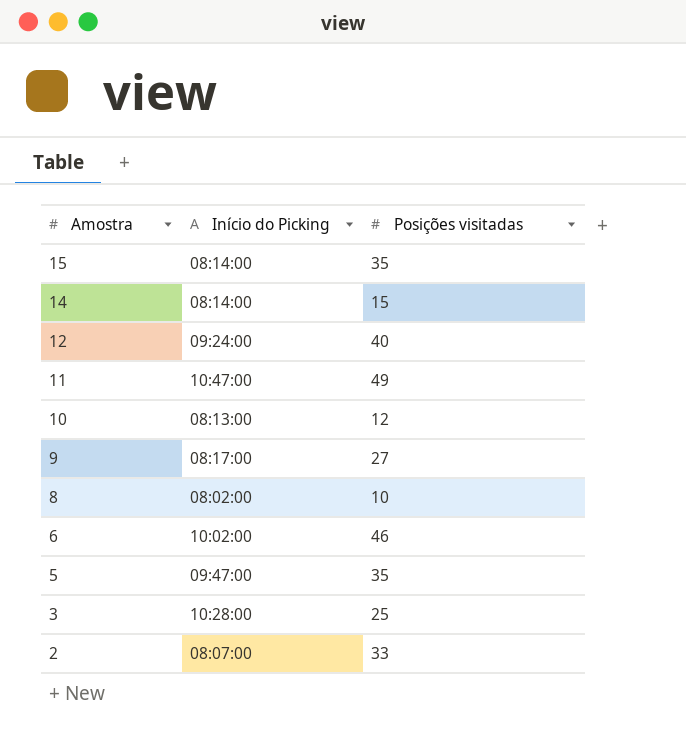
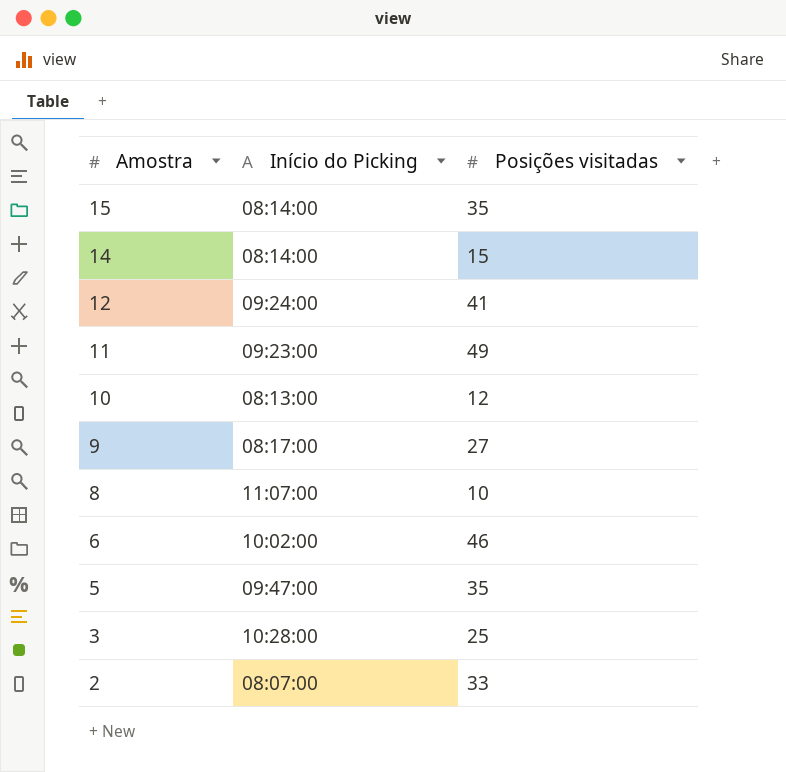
12 | Posições visitadas: 40 -> 41
11 | Início do Picking: 10:47:00 -> 09:23:00
8 | Início do Picking: 08:02:00 -> 11:07:00

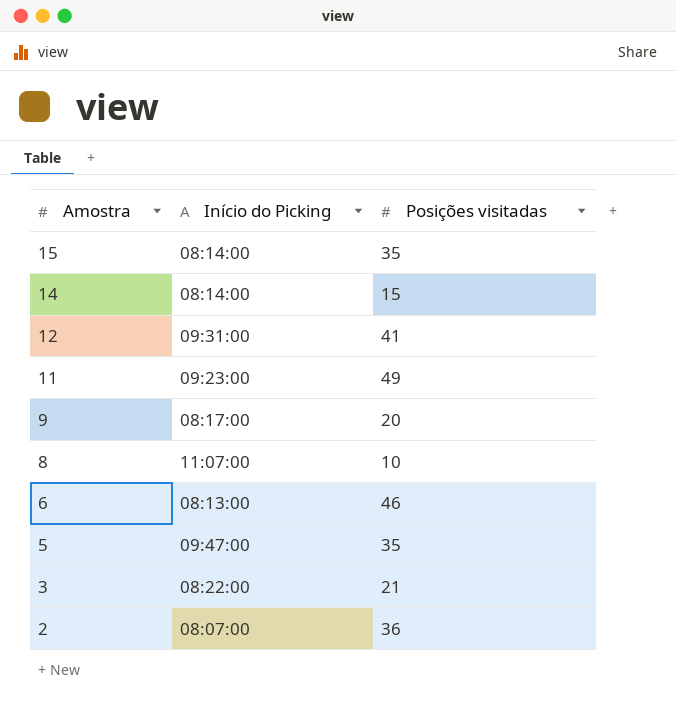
row 10: 08:13:00 | 12 -> none
12 | Início do Picking: 09:24:00 -> 09:31:00
9 | Posições visitadas: 27 -> 20
6 | Início do Picking: 10:02:00 -> 08:13:00
3 | Início do Picking: 10:28:00 -> 08:22:00
3 | Posições visitadas: 25 -> 21
2 | Posições visitadas: 33 -> 36

